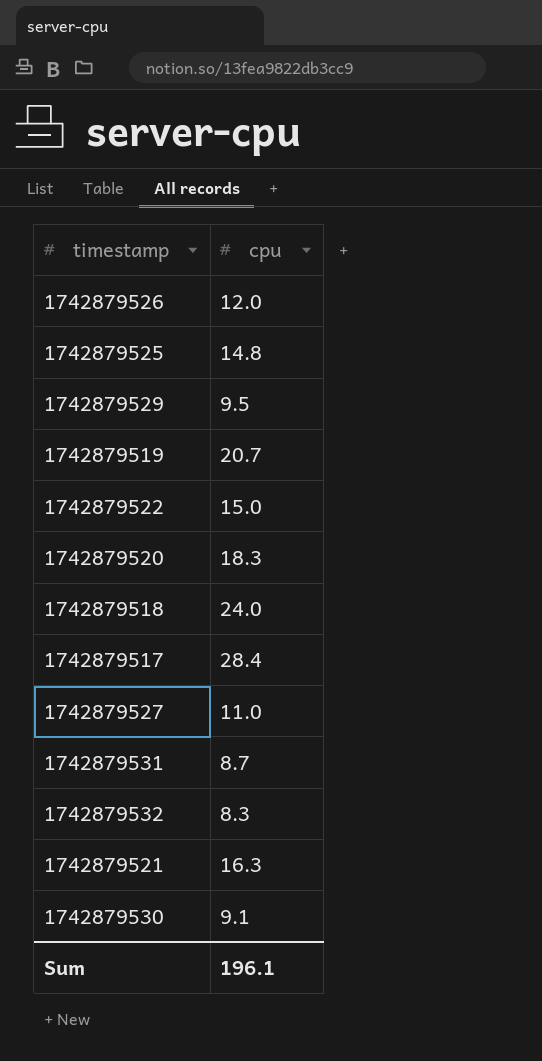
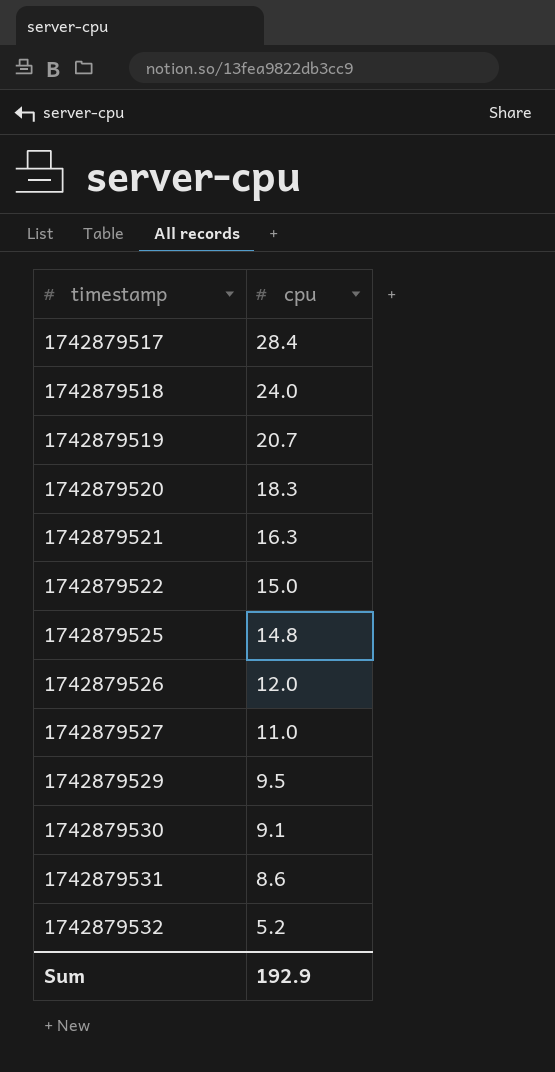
row order: none -> timestamp ascending
1742879531 | cpu: 8.7 -> 8.6
1742879532 | cpu: 8.3 -> 5.2
Sum | cpu: 196.1 -> 192.9

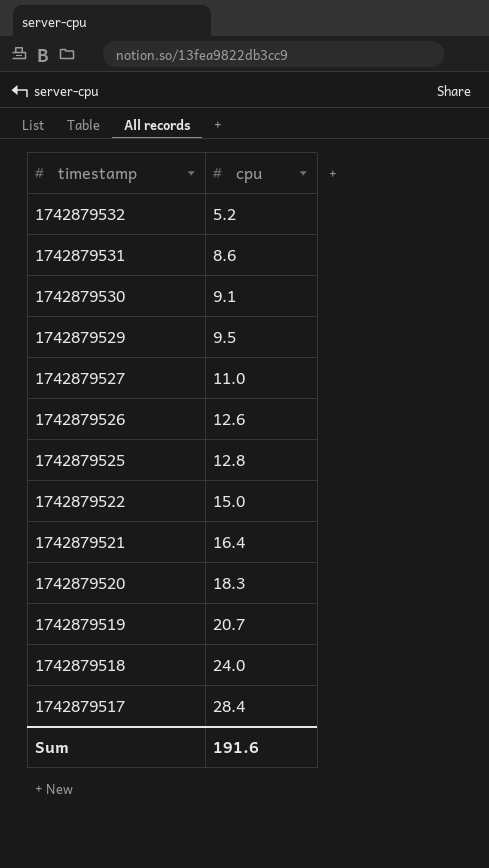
row order: timestamp ascending -> timestamp descending
1742879526 | cpu: 12.0 -> 12.6
1742879525 | cpu: 14.8 -> 12.8
1742879521 | cpu: 16.3 -> 16.4
Sum | cpu: 192.9 -> 191.6

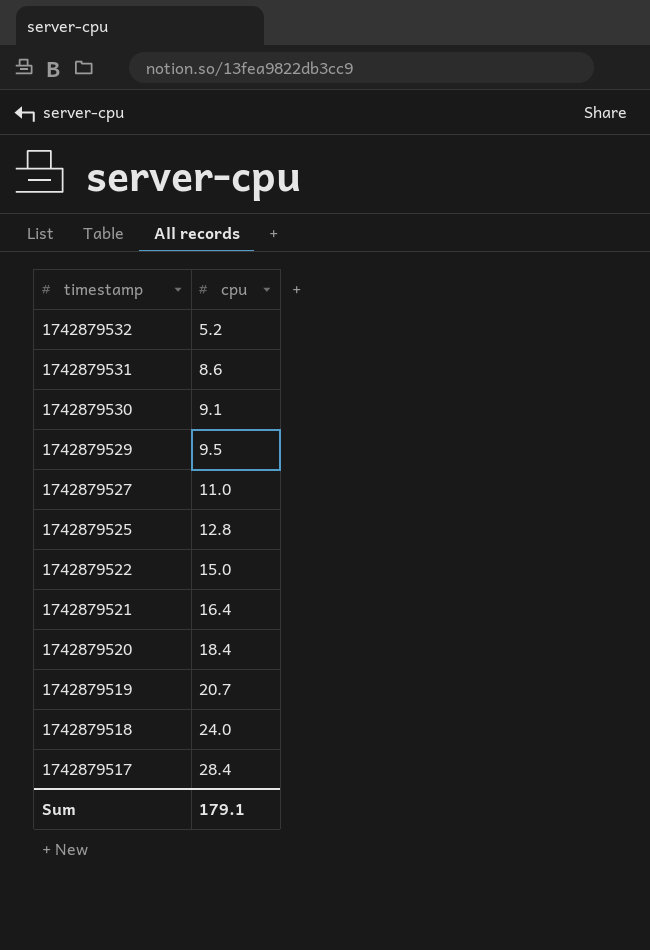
row 1742879526: 12.6 -> none
1742879520 | cpu: 18.3 -> 18.4
Sum | cpu: 191.6 -> 179.1

